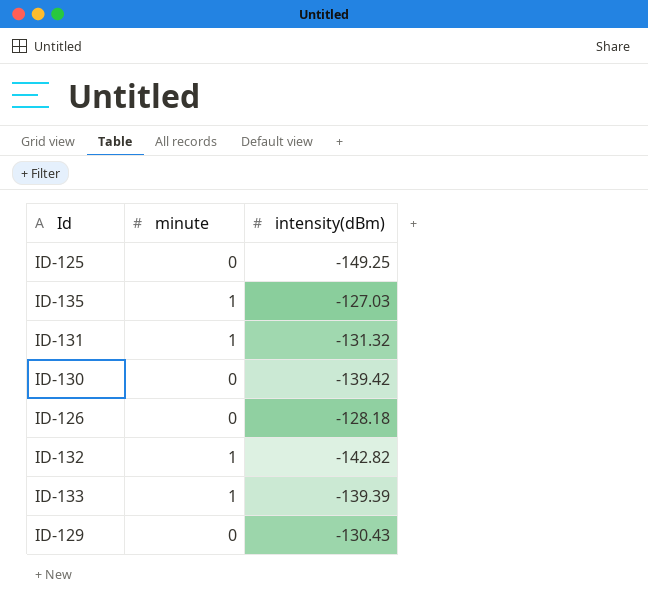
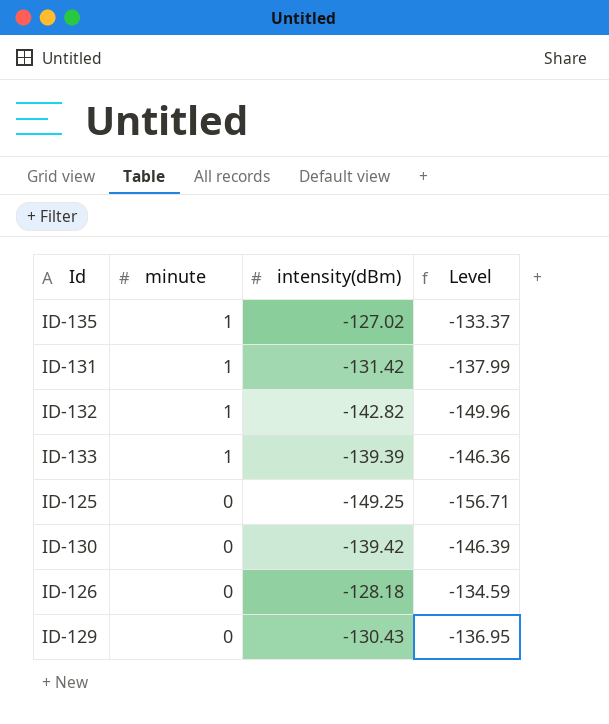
row order: none -> minute descending
column Level | formula: none -> [intensity(dBm)] * 1.05
ID-135 | intensity(dBm): -127.03 -> -127.02
ID-131 | intensity(dBm): -131.32 -> -131.42

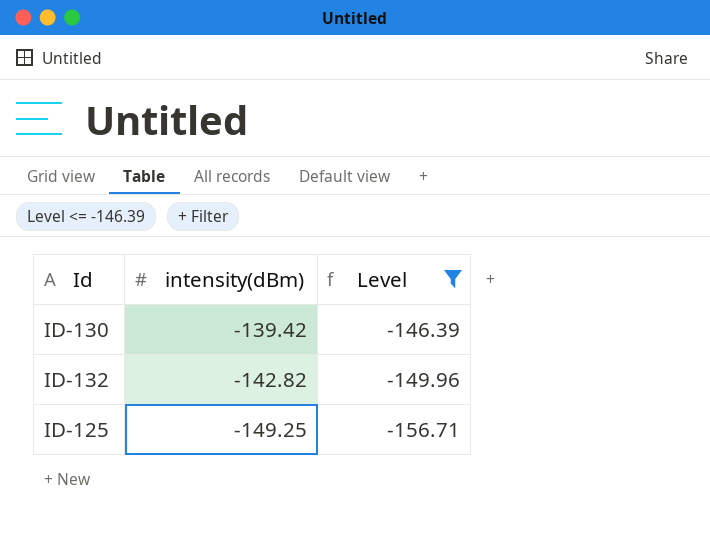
filter: none -> Level <= -146.39
row order: minute descending -> intensity(dBm) descending
column minute | position: 2 -> none

